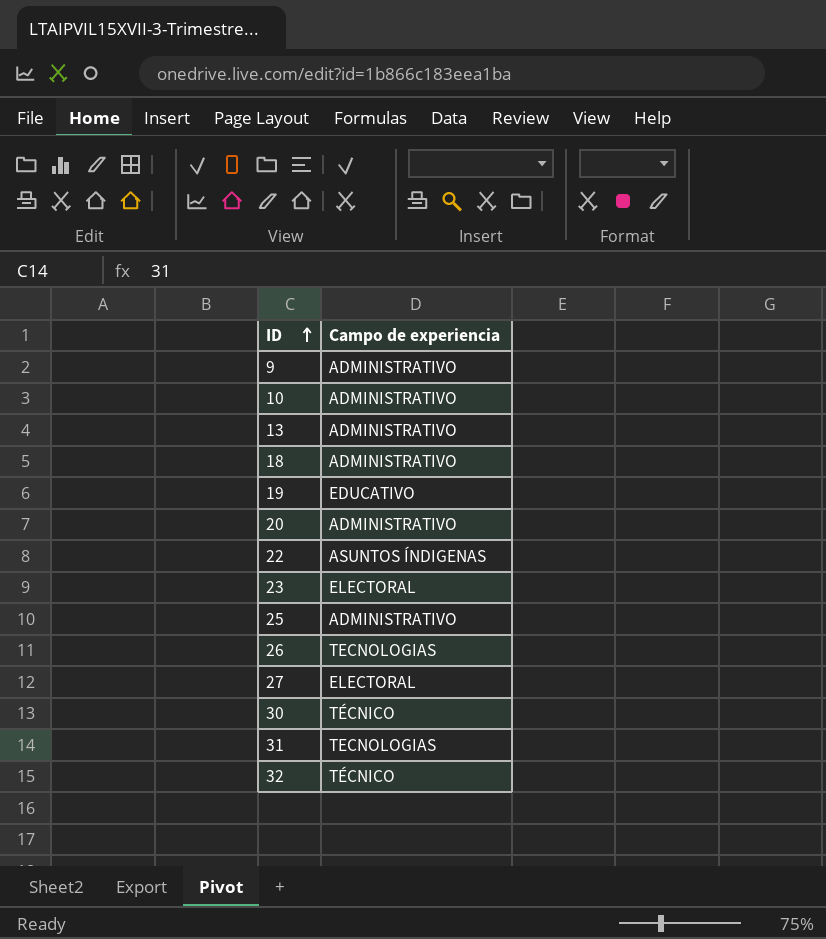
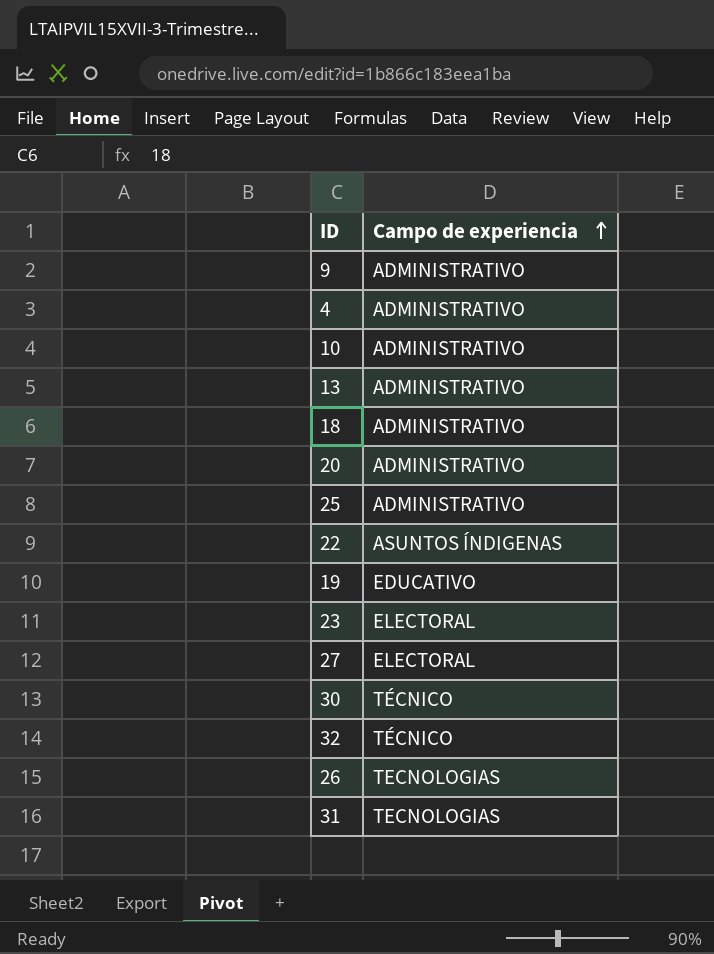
row order: ID ascending -> Campo de experiencia ascending
row 4: none -> ADMINISTRATIVO

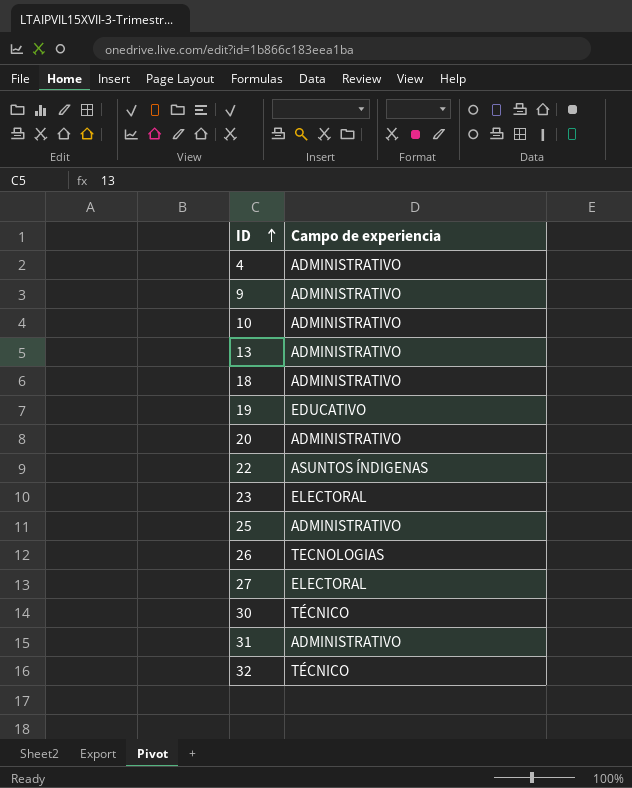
row order: Campo de experiencia ascending -> ID ascending
31 | Campo de experiencia: TECNOLOGIAS -> ADMINISTRATIVO

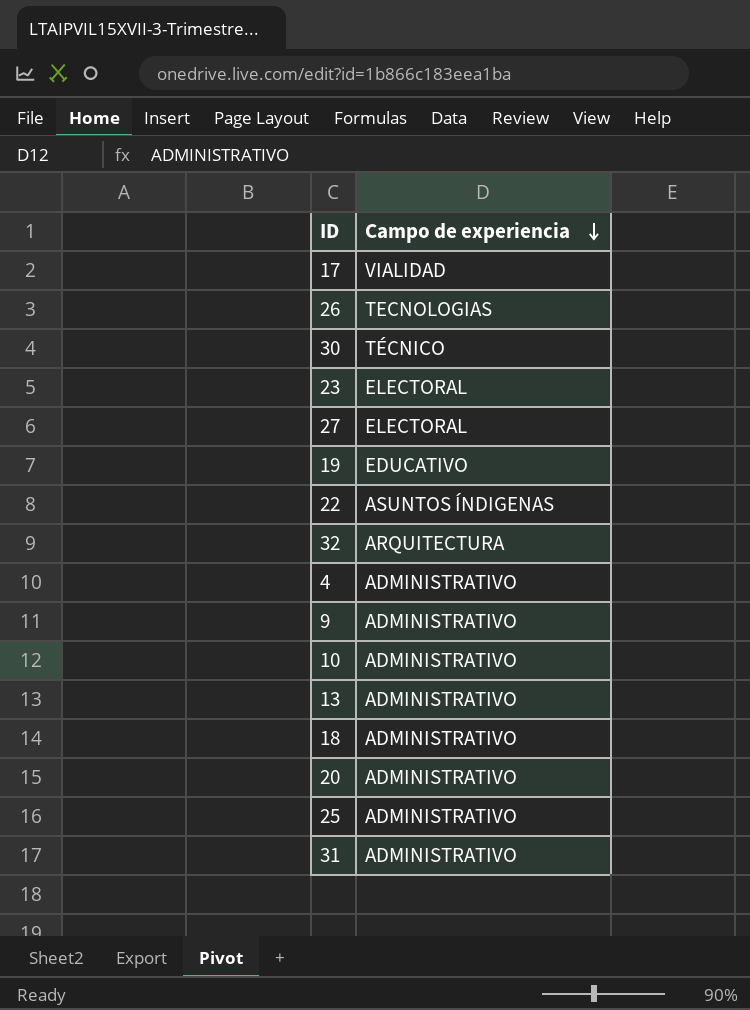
row order: ID ascending -> Campo de experiencia descending
row 17: none -> VIALIDAD
32 | Campo de experiencia: TÉCNICO -> ARQUITECTURA

